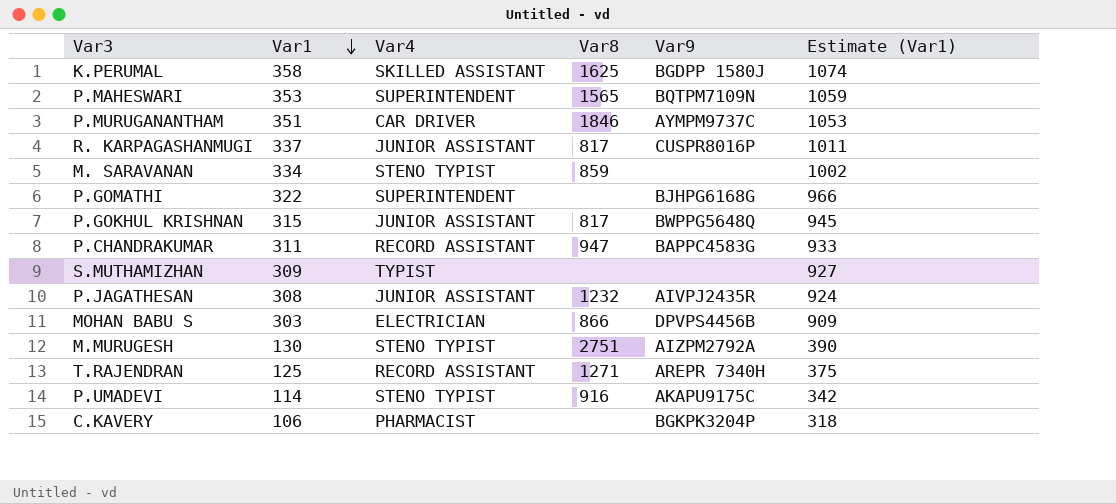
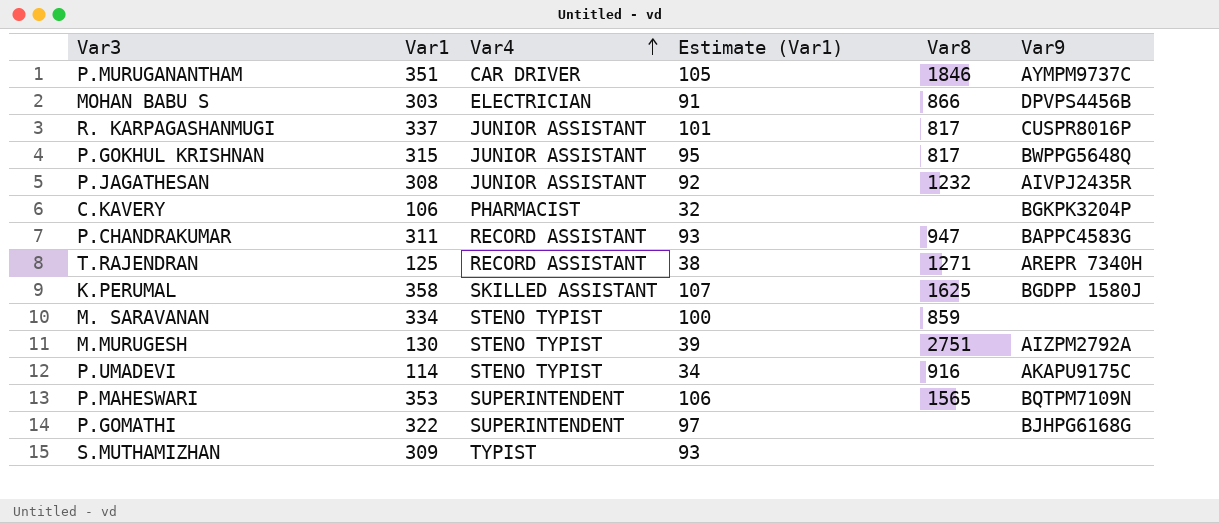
row order: Var1 descending -> Var4 ascending
column Estimate (Var1) | formula: [Var1] * 3 -> [Var1] * 0.3
column Estimate (Var1) | position: 6 -> 4

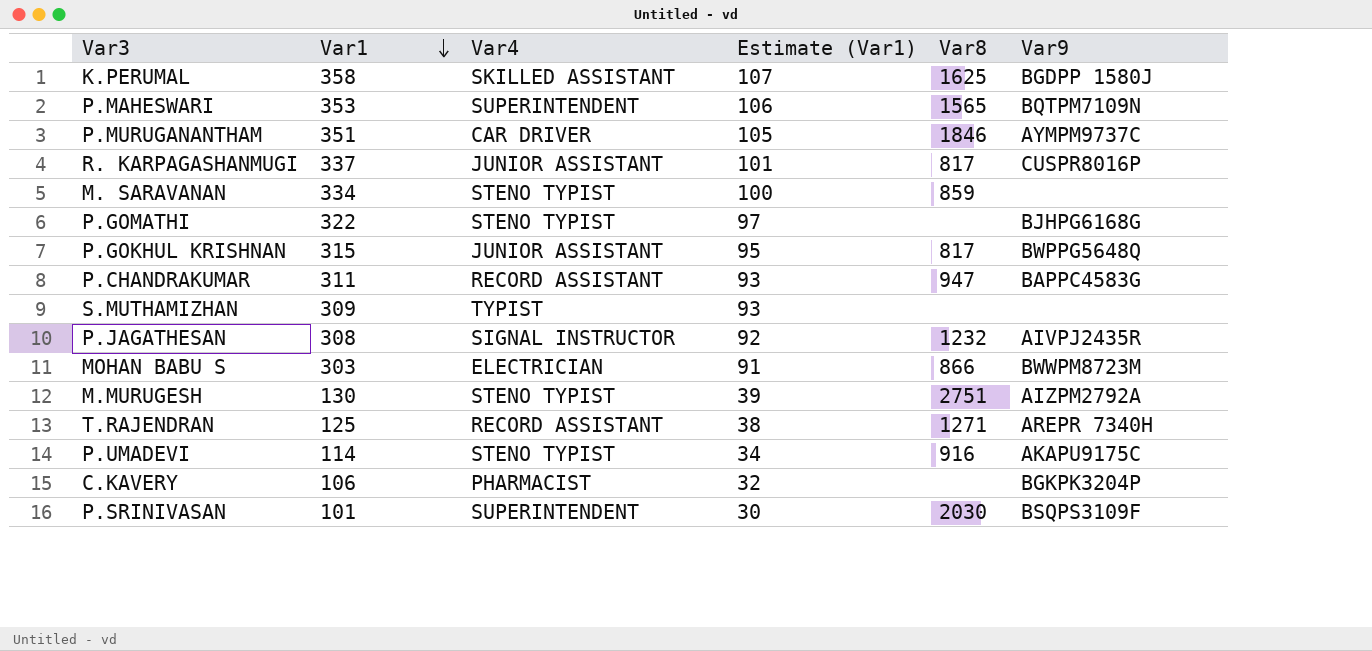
row order: Var4 ascending -> Var1 descending
P.GOMATHI | Var4: SUPERINTENDENT -> STENO TYPIST
P.JAGATHESAN | Var4: JUNIOR ASSISTANT -> SIGNAL INSTRUCTOR
MOHAN BABU S | Var9: DPVPS4456B -> BWWPM8723M
row P.SRINIVASAN: none -> 101 | SUPERINTENDENT | 30 | 2030 | BSQPS3109F

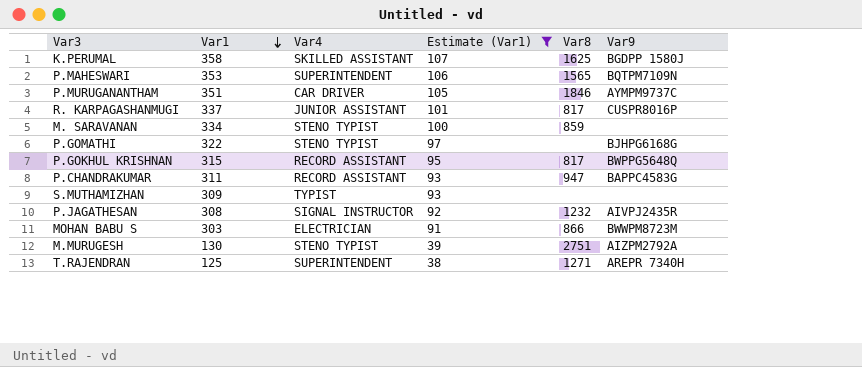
filter: none -> Estimate (Var1) >= 38
P.GOKHUL KRISHNAN | Var4: JUNIOR ASSISTANT -> RECORD ASSISTANT
T.RAJENDRAN | Var4: RECORD ASSISTANT -> SUPERINTENDENT

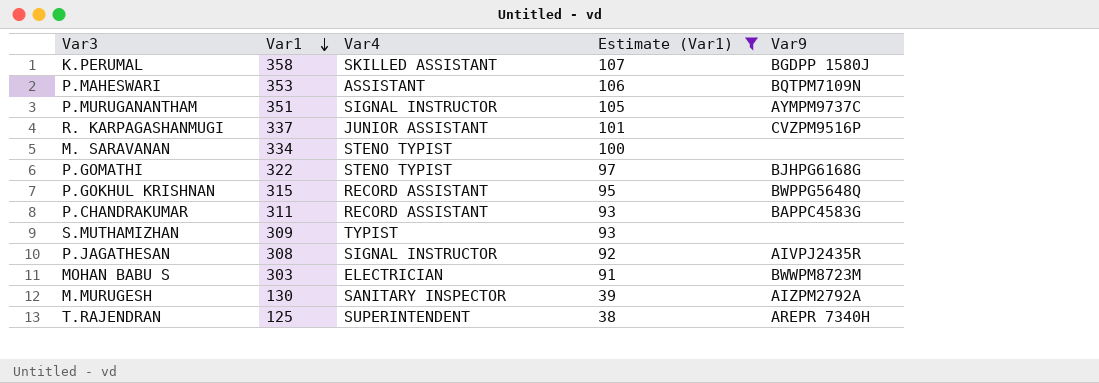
column Var8 | position: 5 -> none
P.MAHESWARI | Var4: SUPERINTENDENT -> ASSISTANT
P.MURUGANANTHAM | Var4: CAR DRIVER -> SIGNAL INSTRUCTOR
R. KARPAGASHANMUGI | Var9: CUSPR8016P -> CVZPM9516P
M.MURUGESH | Var4: STENO TYPIST -> SANITARY INSPECTOR

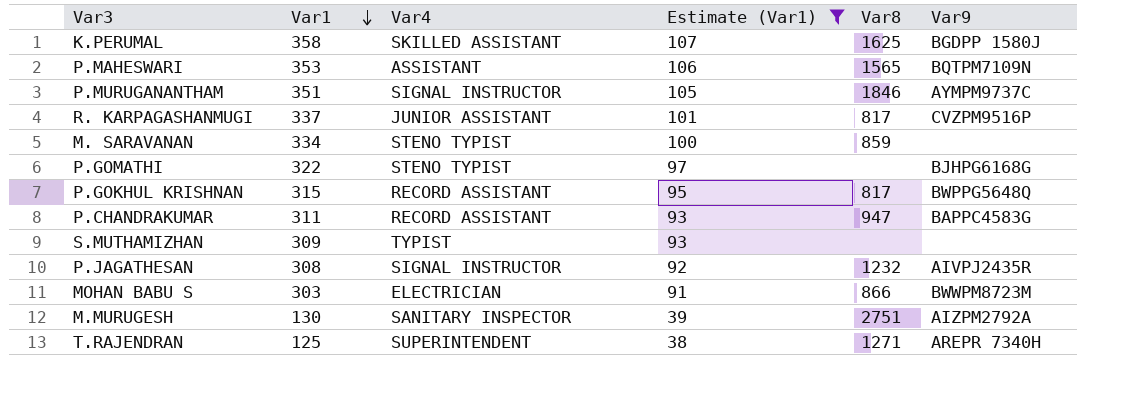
column Var8 | position: none -> 5

